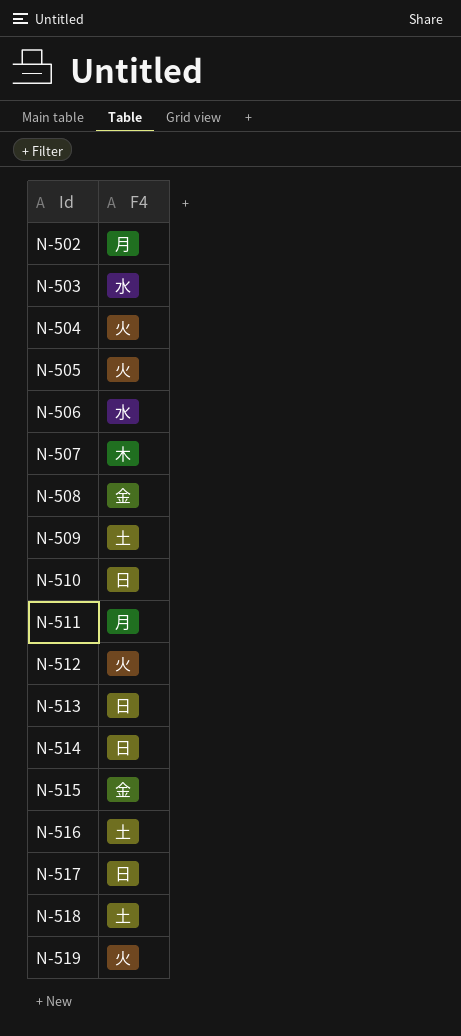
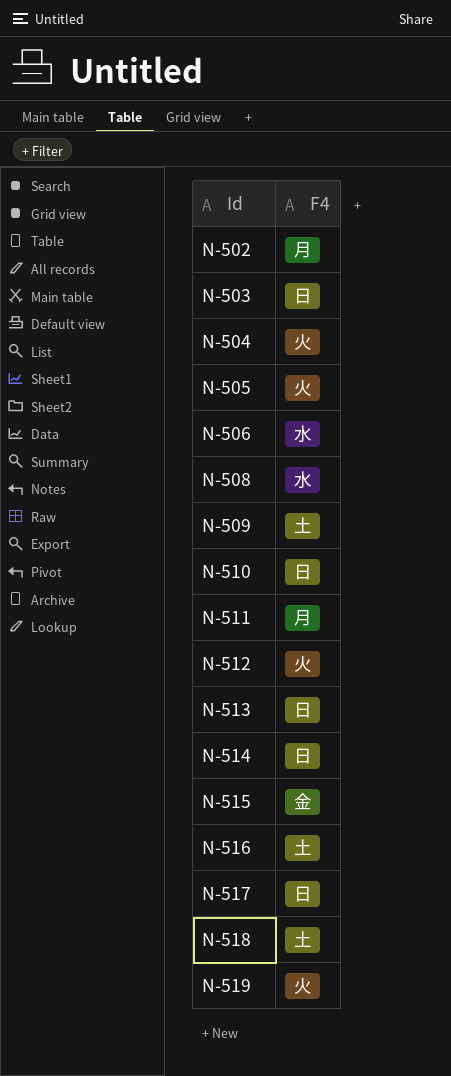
row N-507: 木 -> none
N-503 | F4: 水 -> 日
N-508 | F4: 金 -> 水

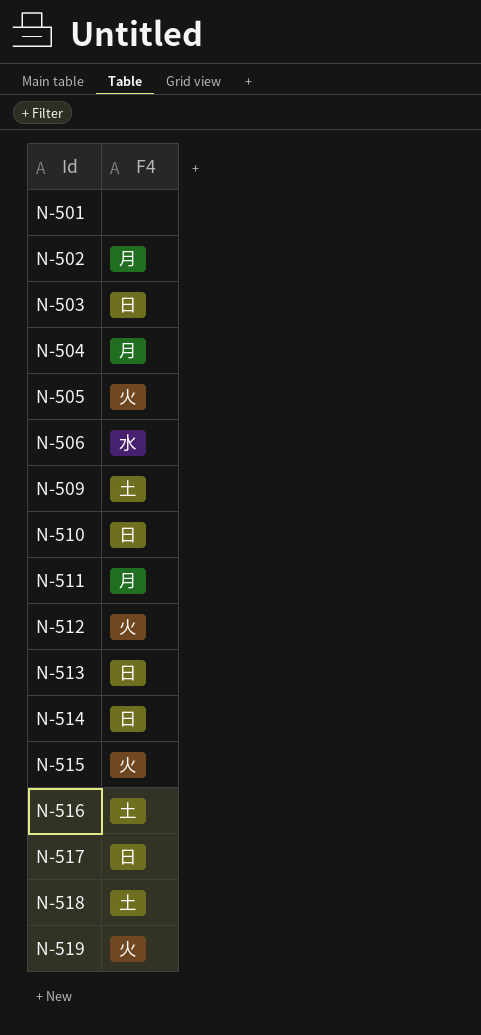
row N-508: 水 -> none
row N-501: none -> none
N-504 | F4: 火 -> 月
N-515 | F4: 金 -> 火

